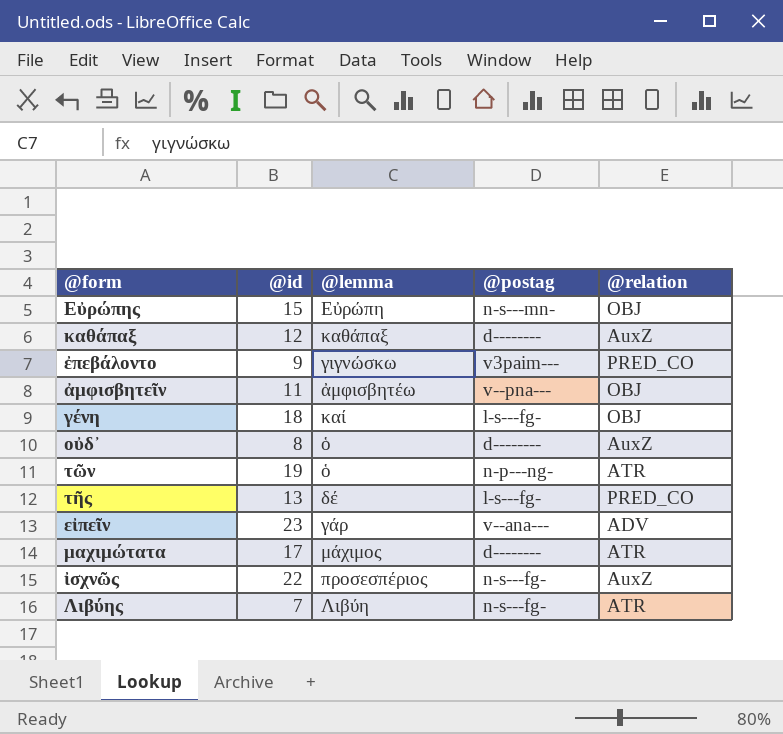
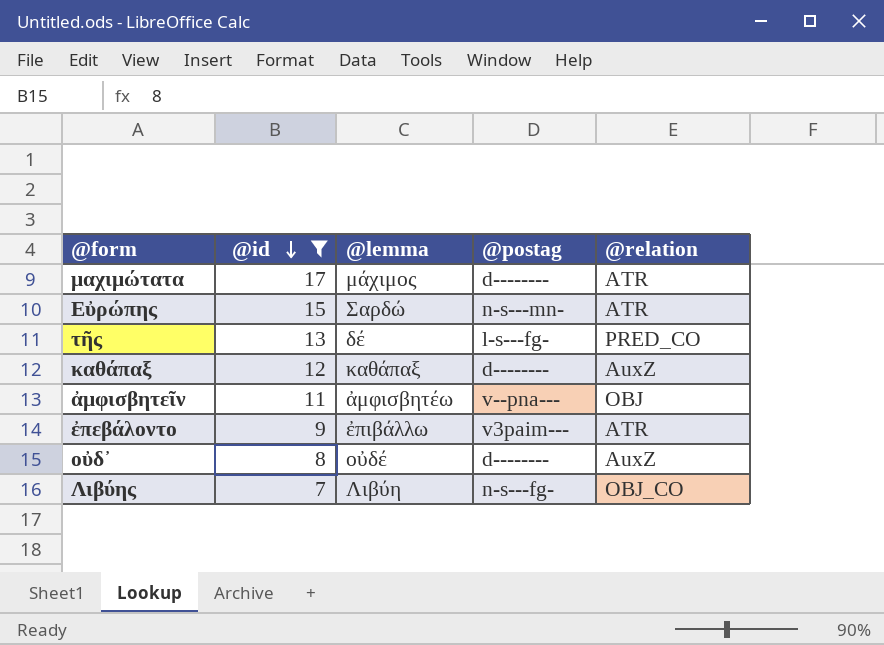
filter: none -> @id <= 17
row order: none -> @id descending
Εὐρώπης | @lemma: Εὐρώπη -> Σαρδώ
Εὐρώπης | @relation: OBJ -> ATR
ἐπεβάλοντο | @lemma: γιγνώσκω -> ἐπιβάλλω
ἐπεβάλοντο | @relation: PRED_CO -> ATR
οὐδ᾽ | @lemma: ὁ -> οὐδέ
Λιβύης | @relation: ATR -> OBJ_CO

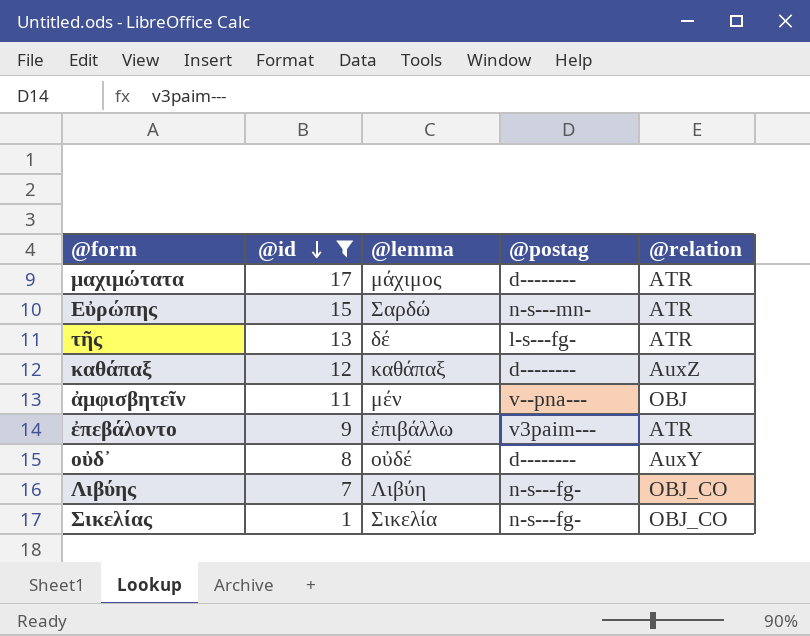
τῆς | @relation: PRED_CO -> ATR
ἀμφισβητεῖν | @lemma: ἀμφισβητέω -> μέν
οὐδ᾽ | @relation: AuxZ -> AuxY
row Σικελίας: none -> 1 | Σικελία | n-s---fg- | OBJ_CO

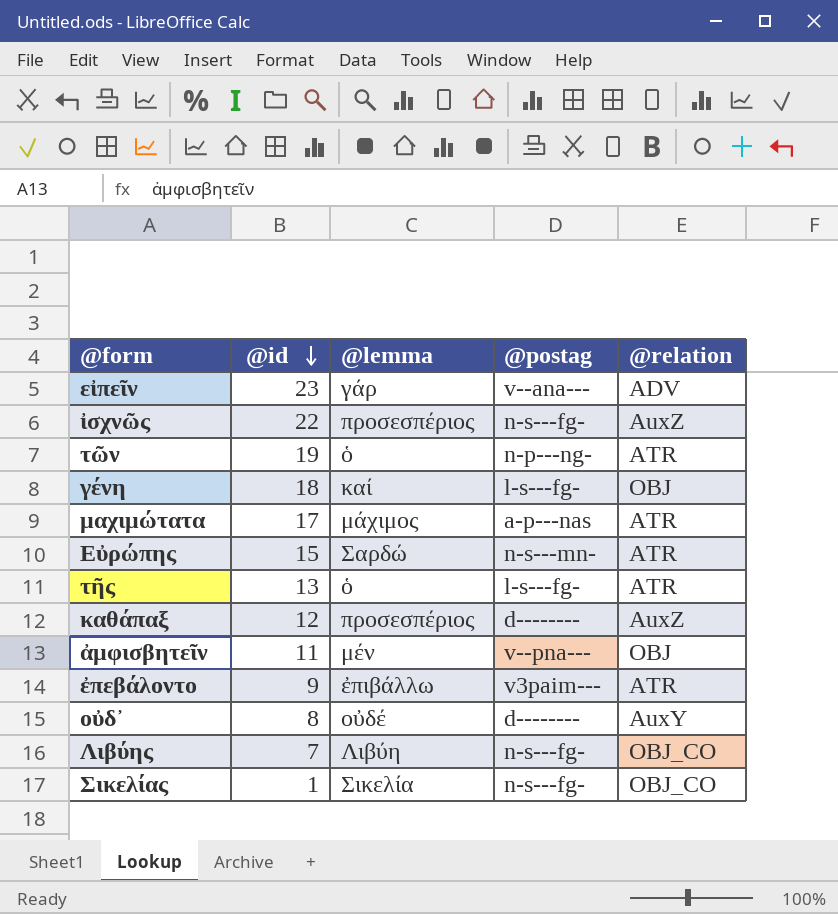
filter: @id <= 17 -> none
μαχιμώτατα | @postag: d-------- -> a-p---nas
τῆς | @lemma: δέ -> ὁ
καθάπαξ | @lemma: καθάπαξ -> προσεσπέριος

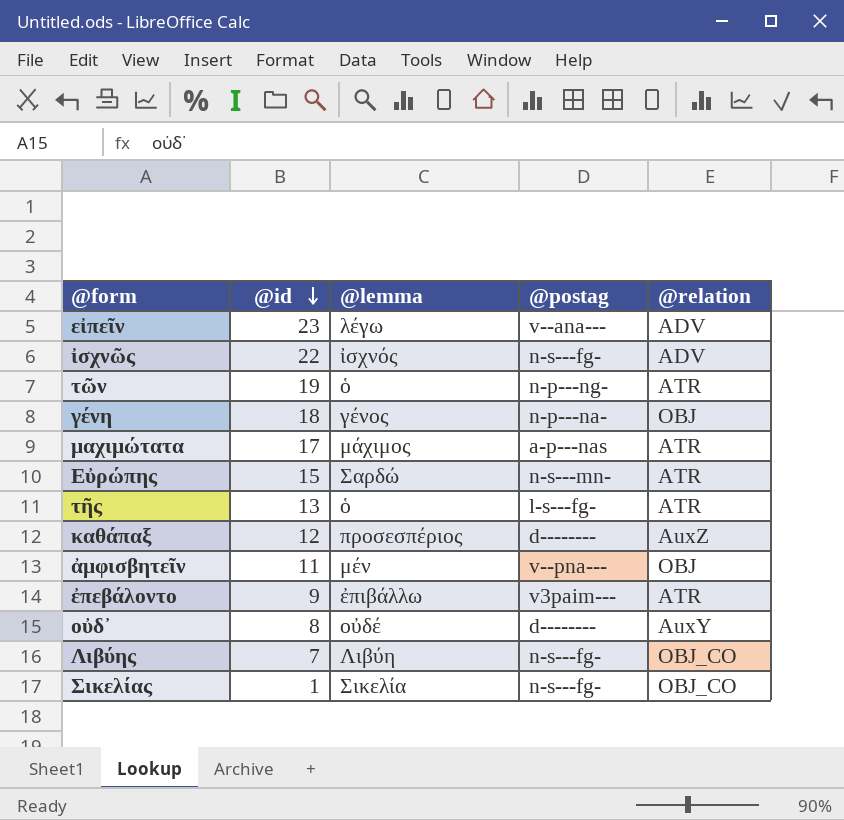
εἰπεῖν | @lemma: γάρ -> λέγω
ἰσχνῶς | @lemma: προσεσπέριος -> ἰσχνός
ἰσχνῶς | @relation: AuxZ -> ADV
γένη | @lemma: καί -> γένος
γένη | @postag: l-s---fg- -> n-p---na-

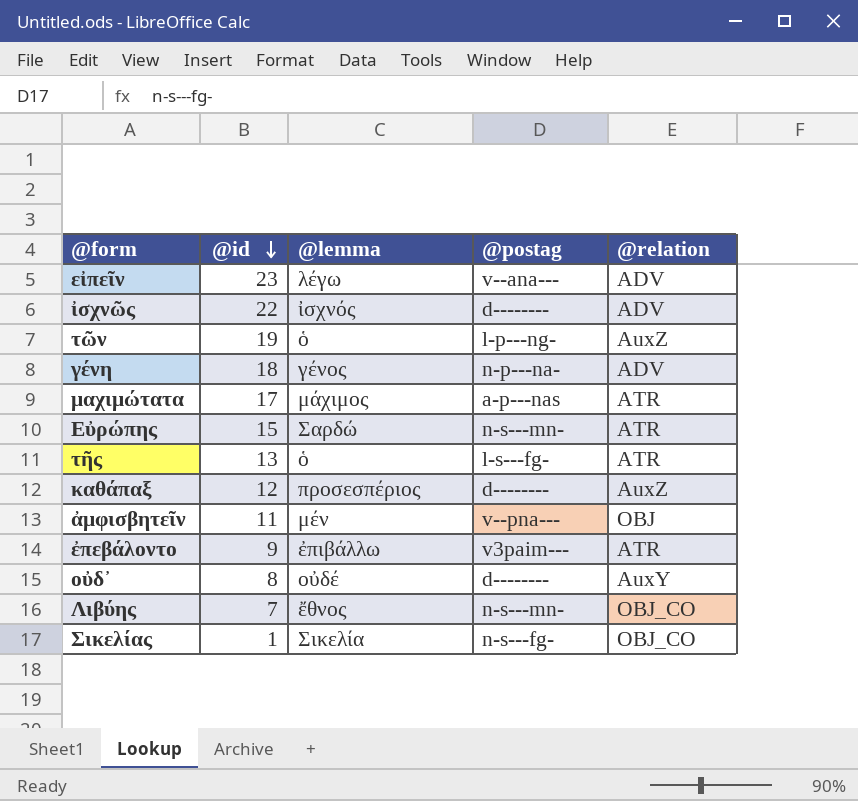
ἰσχνῶς | @postag: n-s---fg- -> d--------
τῶν | @postag: n-p---ng- -> l-p---ng-
τῶν | @relation: ATR -> AuxZ
γένη | @relation: OBJ -> ADV
Λιβύης | @lemma: Λιβύη -> ἔθνος
Λιβύης | @postag: n-s---fg- -> n-s---mn-

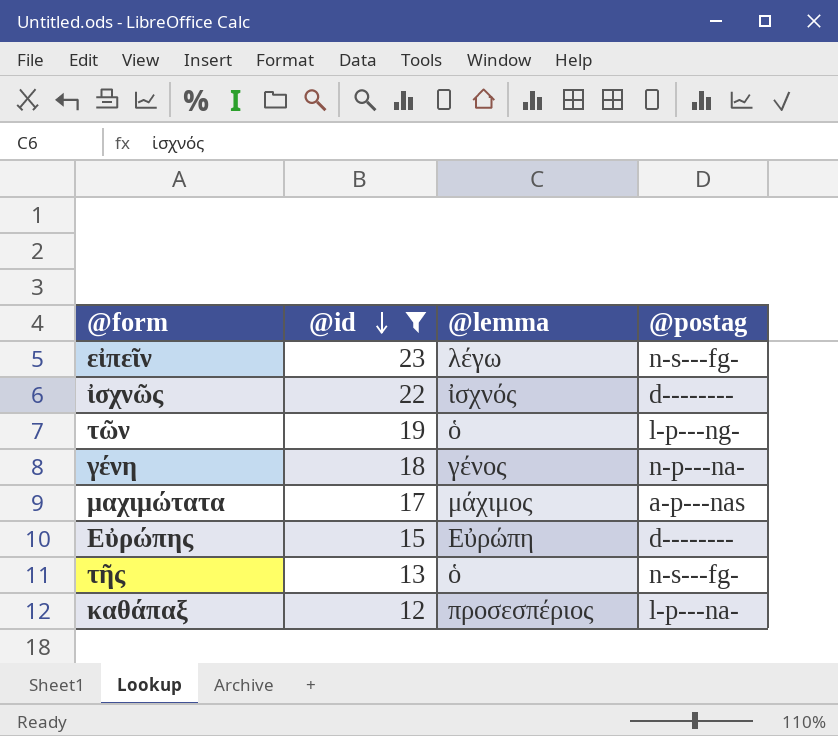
filter: none -> @id >= 12
column @relation | position: 5 -> none
εἰπεῖν | @postag: v--ana--- -> n-s---fg-
Εὐρώπης | @lemma: Σαρδώ -> Εὐρώπη
Εὐρώπης | @postag: n-s---mn- -> d--------
τῆς | @postag: l-s---fg- -> n-s---fg-
καθάπαξ | @postag: d-------- -> l-p---na-

